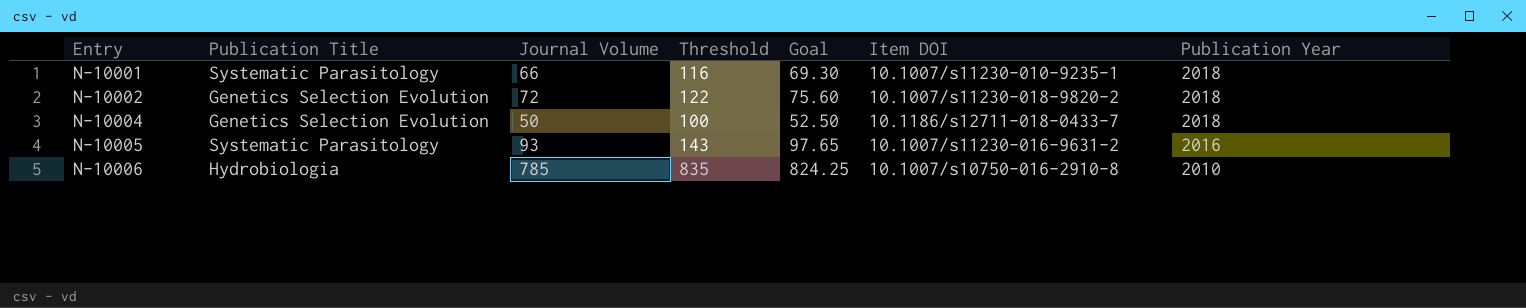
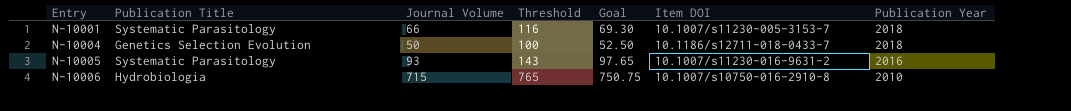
row N-10002: Genetics Selection Evolution | 72 | 122 | 75.60 | 10.1007/s11230-018-9820-2 | 2018 -> none
N-10001 | Item DOI: 10.1007/s11230-010-9235-1 -> 10.1007/s11230-005-3153-7
N-10006 | Journal Volume: 785 -> 715
N-10006 | Threshold: 835 -> 765
N-10006 | Goal: 824.25 -> 750.75

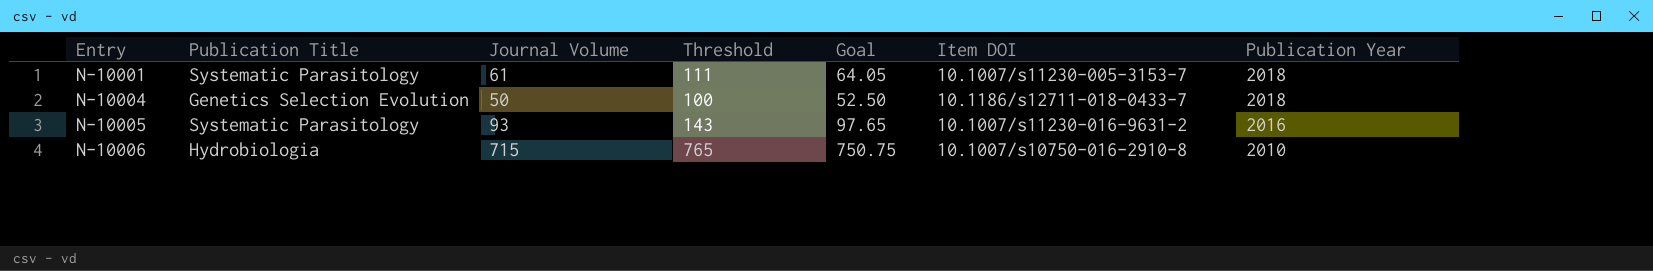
N-10001 | Journal Volume: 66 -> 61
N-10001 | Threshold: 116 -> 111
N-10001 | Goal: 69.30 -> 64.05

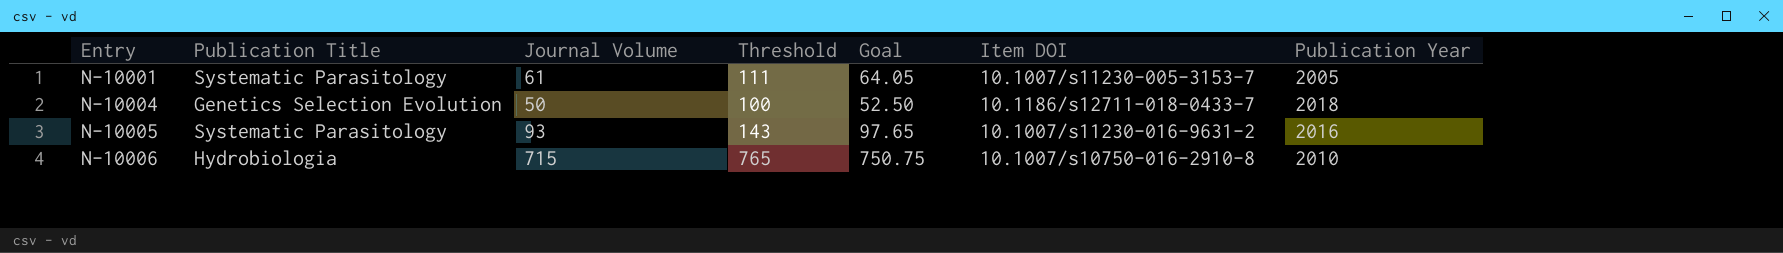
N-10001 | Publication Year: 2018 -> 2005

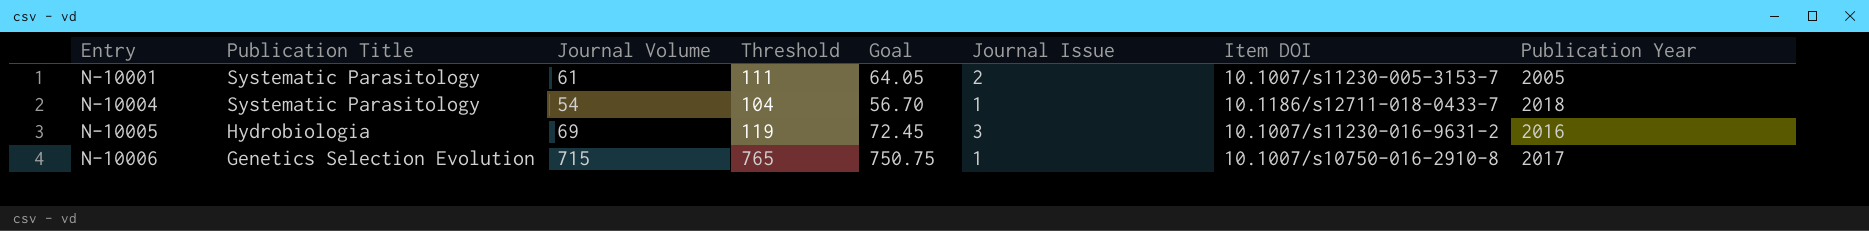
column Journal Issue | position: none -> 6
N-10004 | Publication Title: Genetics Selection Evolution -> Systematic Parasitology
N-10004 | Journal Volume: 50 -> 54
N-10004 | Threshold: 100 -> 104
N-10004 | Goal: 52.50 -> 56.70
N-10005 | Publication Title: Systematic Parasitology -> Hydrobiologia
N-10005 | Journal Volume: 93 -> 69
N-10005 | Threshold: 143 -> 119
N-10005 | Goal: 97.65 -> 72.45
N-10006 | Publication Title: Hydrobiologia -> Genetics Selection Evolution
N-10006 | Publication Year: 2010 -> 2017

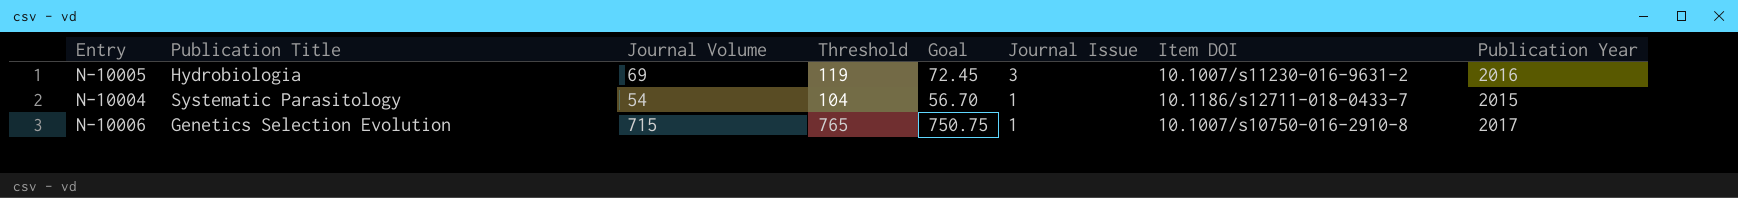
row order: Entry ascending -> Journal Issue descending
row N-10001: Systematic Parasitology | 61 | 111 | 64.05 | 2 | 10.1007/s11230-005-3153-7 | 2005 -> none
N-10004 | Publication Year: 2018 -> 2015

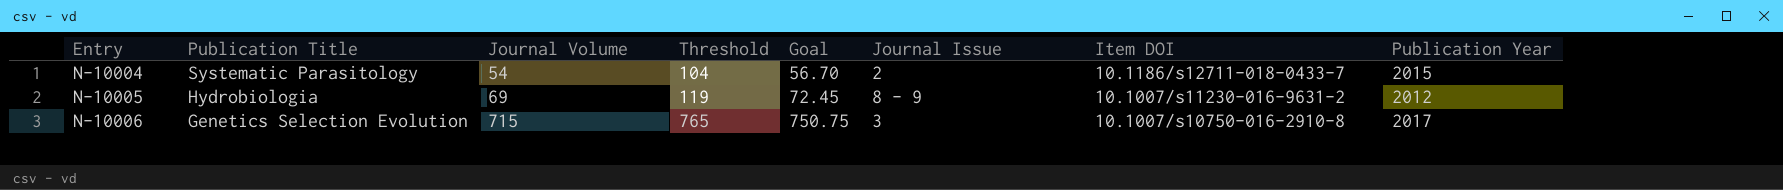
row order: Journal Issue descending -> Entry ascending
N-10004 | Journal Issue: 1 -> 2
N-10005 | Journal Issue: 3 -> 8 - 9
N-10005 | Publication Year: 2016 -> 2012
N-10006 | Journal Issue: 1 -> 3

